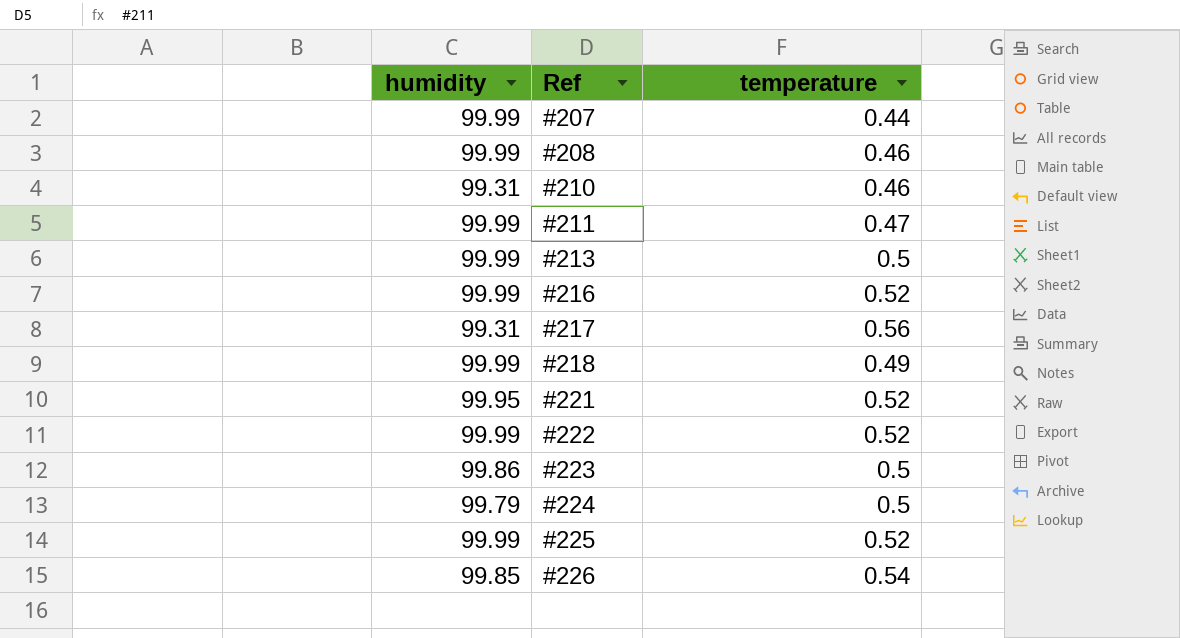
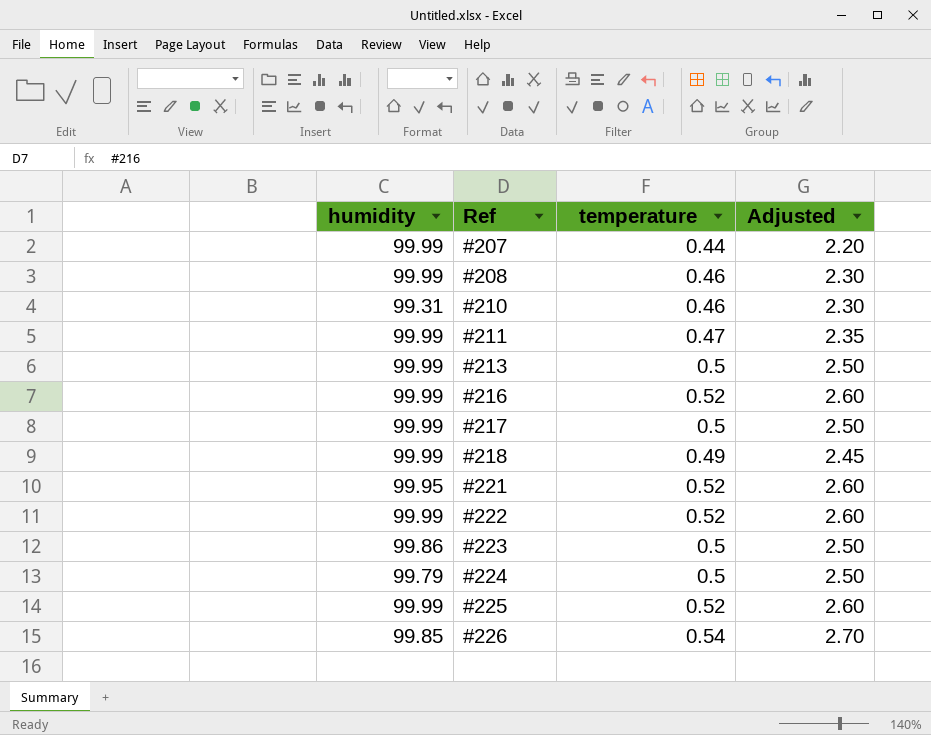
column Adjusted | formula: none -> [temperature] * 5
#217 | humidity: 99.31 -> 99.99
#217 | temperature: 0.56 -> 0.5

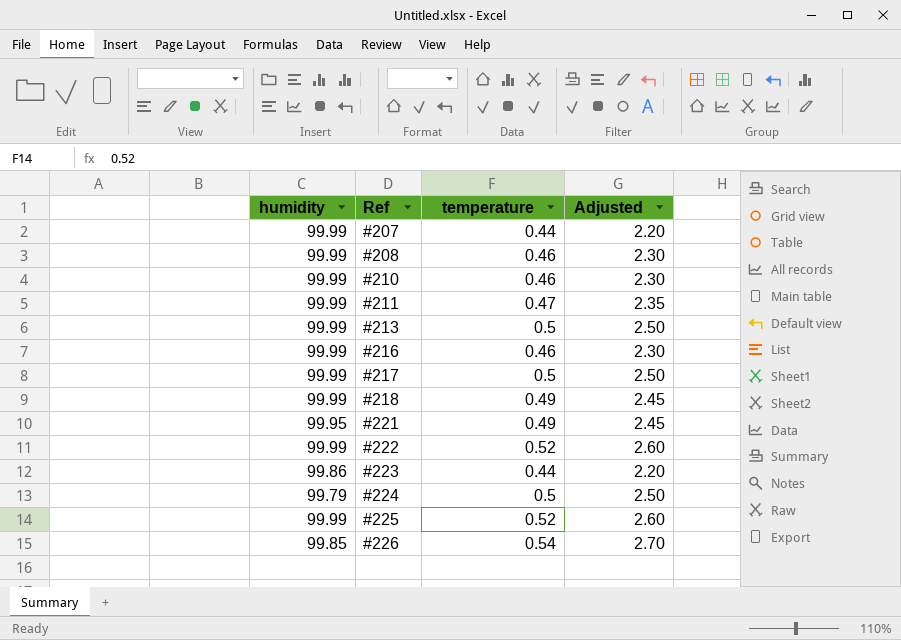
#210 | humidity: 99.31 -> 99.99
#216 | temperature: 0.52 -> 0.46
#216 | Adjusted: 2.60 -> 2.30
#221 | temperature: 0.52 -> 0.49
#221 | Adjusted: 2.60 -> 2.45
#223 | temperature: 0.5 -> 0.44
#223 | Adjusted: 2.50 -> 2.20

